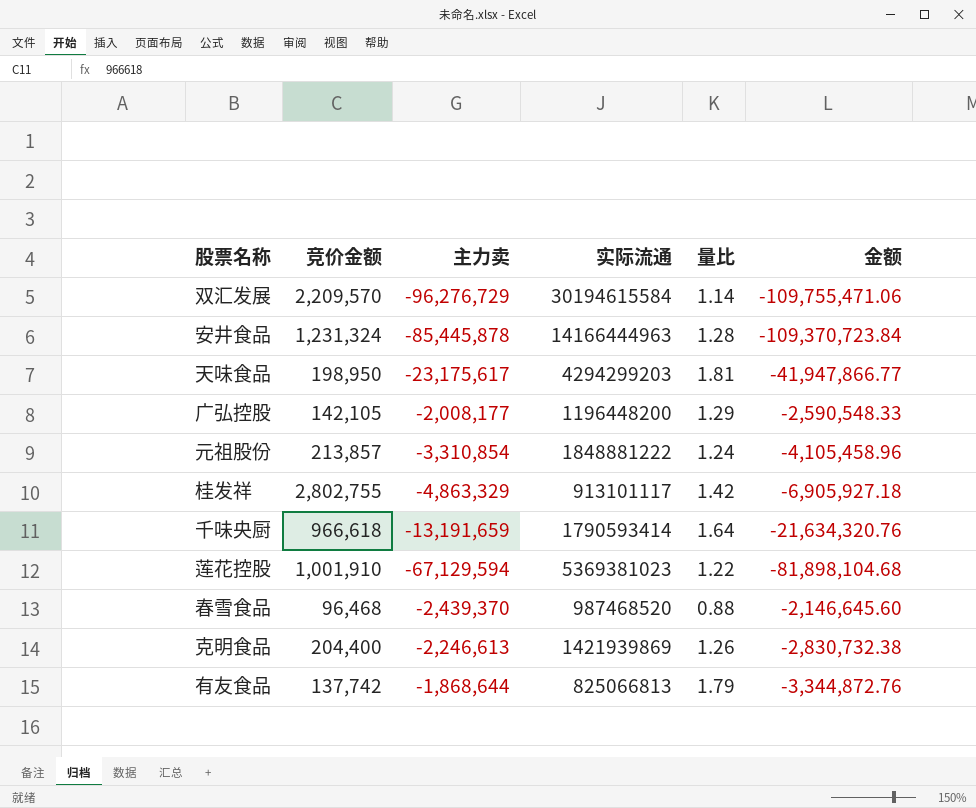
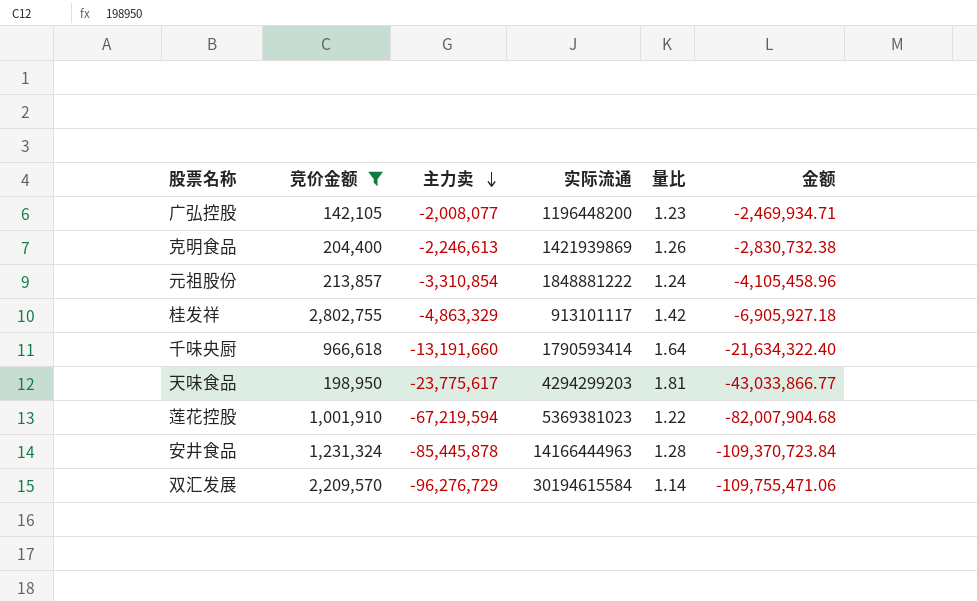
filter: none -> 竞价金额 >= 142,105
row order: none -> 主力卖 descending
广弘控股 | 主力卖: -2,008,177 -> -2,008,077
广弘控股 | 量比: 1.29 -> 1.23
广弘控股 | 金额: -2,590,548.33 -> -2,469,934.71
千味央厨 | 主力卖: -13,191,659 -> -13,191,660
千味央厨 | 金额: -21,634,320.76 -> -21,634,322.40
天味食品 | 主力卖: -23,175,617 -> -23,775,617
天味食品 | 金额: -41,947,866.77 -> -43,033,866.77
莲花控股 | 主力卖: -67,129,594 -> -67,219,594
莲花控股 | 金额: -81,898,104.68 -> -82,007,904.68

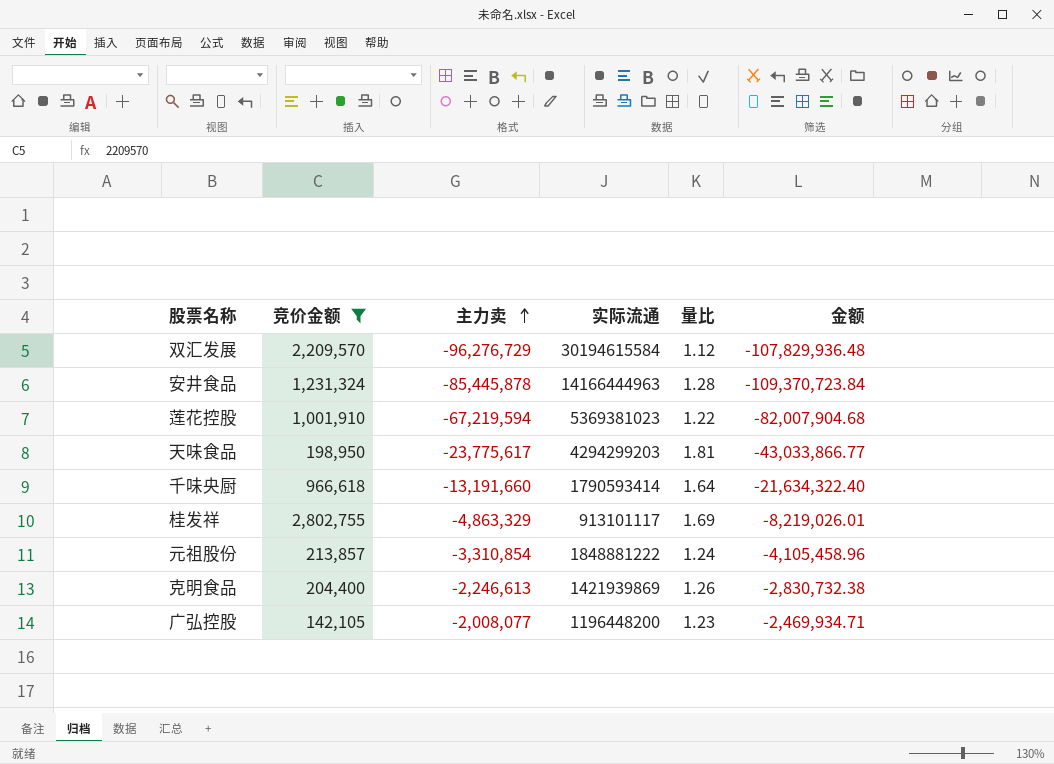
row order: 主力卖 descending -> 主力卖 ascending
双汇发展 | 量比: 1.14 -> 1.12
双汇发展 | 金额: -109,755,471.06 -> -107,829,936.48
桂发祥 | 量比: 1.42 -> 1.69
桂发祥 | 金额: -6,905,927.18 -> -8,219,026.01

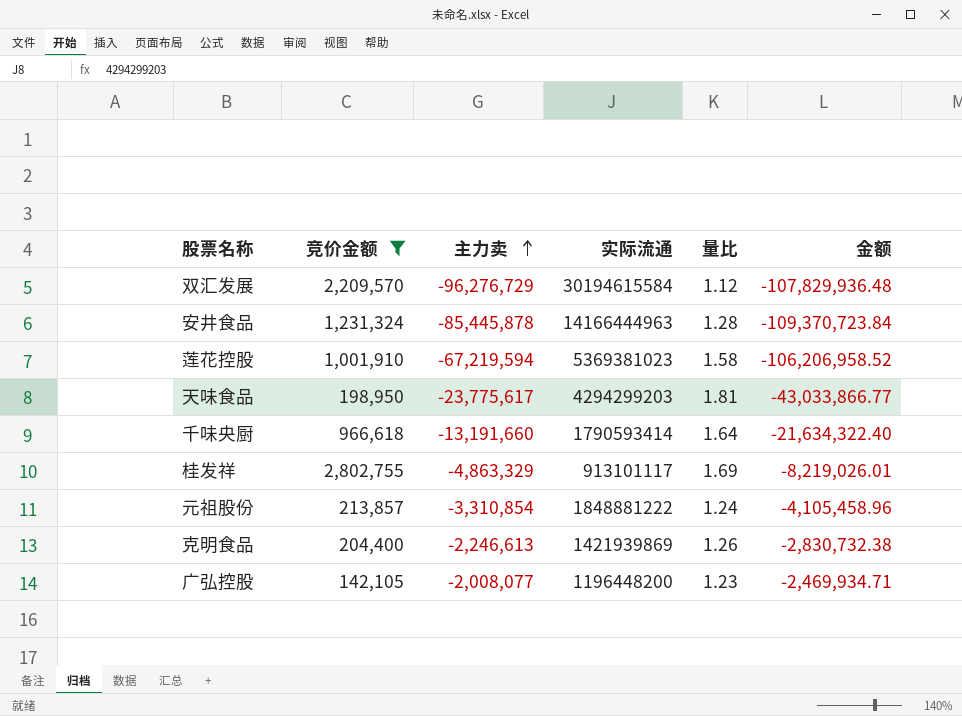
莲花控股 | 量比: 1.22 -> 1.58
莲花控股 | 金额: -82,007,904.68 -> -106,206,958.52

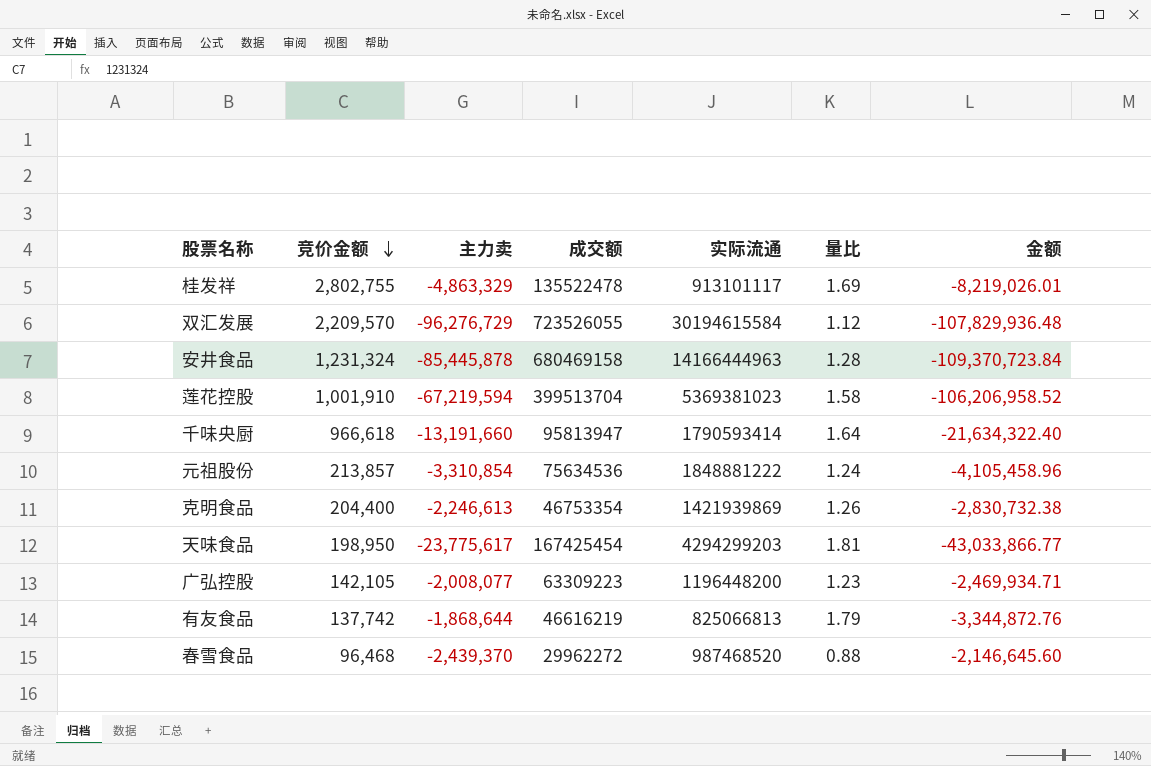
filter: 竞价金额 >= 142,105 -> none
row order: 主力卖 ascending -> 竞价金额 descending
column 成交额 | position: none -> 4

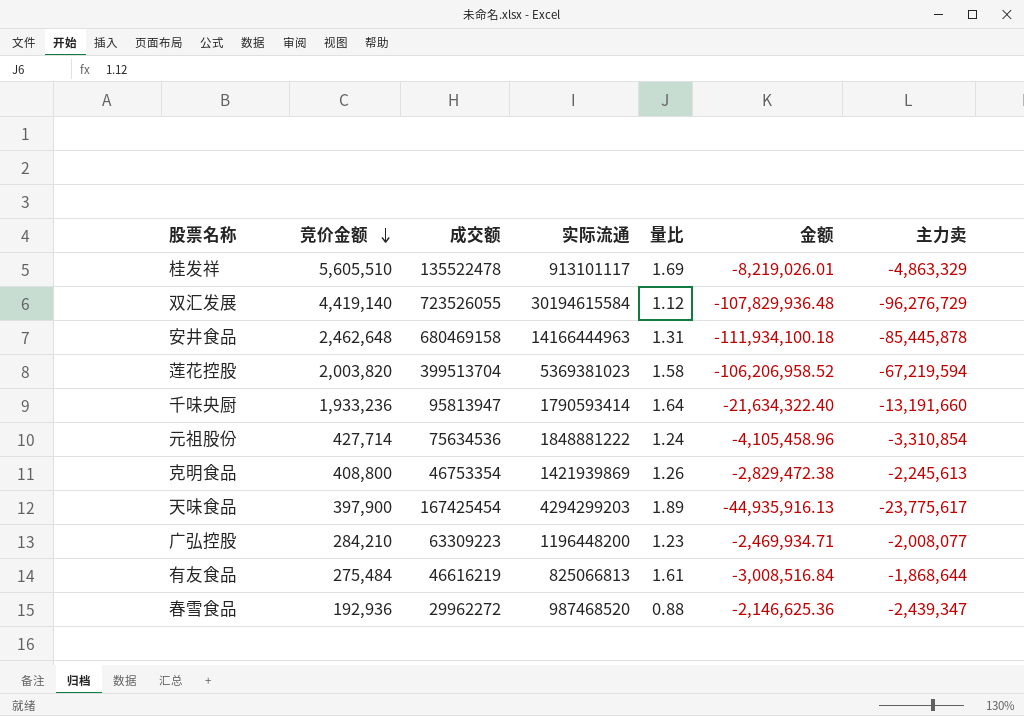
column 主力卖 | position: 3 -> 7
桂发祥 | 竞价金额: 2,802,755 -> 5,605,510
双汇发展 | 竞价金额: 2,209,570 -> 4,419,140
安井食品 | 竞价金额: 1,231,324 -> 2,462,648
安井食品 | 量比: 1.28 -> 1.31
安井食品 | 金额: -109,370,723.84 -> -111,934,100.18
莲花控股 | 竞价金额: 1,001,910 -> 2,003,820
千味央厨 | 竞价金额: 966,618 -> 1,933,236
元祖股份 | 竞价金额: 213,857 -> 427,714
克明食品 | 竞价金额: 204,400 -> 408,800
克明食品 | 金额: -2,830,732.38 -> -2,829,472.38
克明食品 | 主力卖: -2,246,613 -> -2,245,613
天味食品 | 竞价金额: 198,950 -> 397,900
天味食品 | 量比: 1.81 -> 1.89
天味食品 | 金额: -43,033,866.77 -> -44,935,916.13
广弘控股 | 竞价金额: 142,105 -> 284,210
有友食品 | 竞价金额: 137,742 -> 275,484
有友食品 | 量比: 1.79 -> 1.61
有友食品 | 金额: -3,344,872.76 -> -3,008,516.84
春雪食品 | 竞价金额: 96,468 -> 192,936
春雪食品 | 金额: -2,146,645.60 -> -2,146,625.36
春雪食品 | 主力卖: -2,439,370 -> -2,439,347

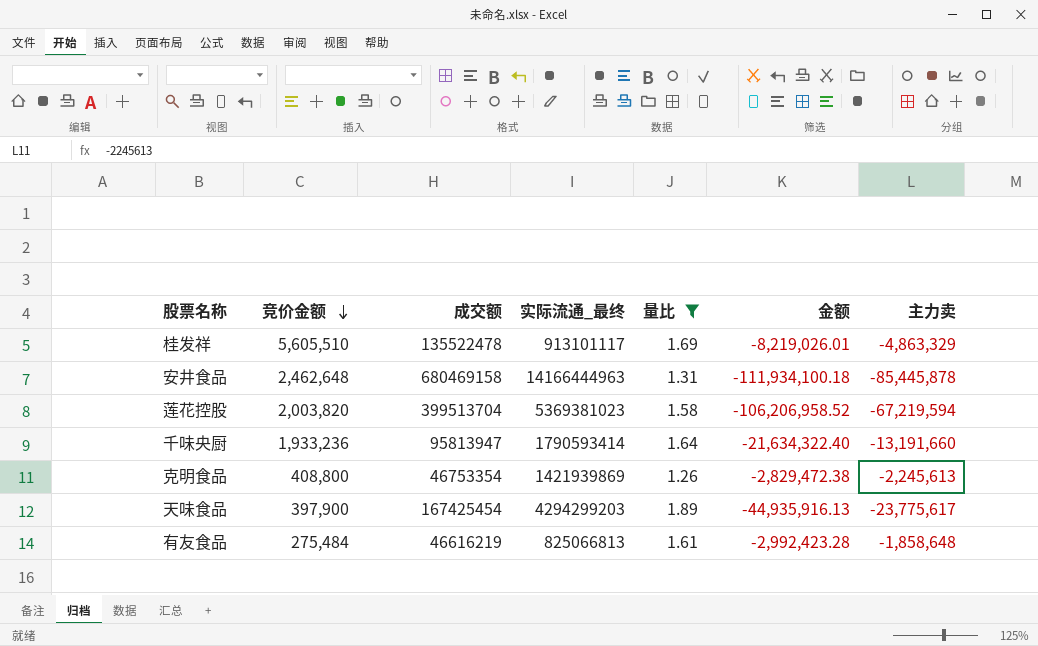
filter: none -> 量比 >= 1.26
column name: 实际流通 -> 实际流通_最终
有友食品 | 金额: -3,008,516.84 -> -2,992,423.28
有友食品 | 主力卖: -1,868,644 -> -1,858,648

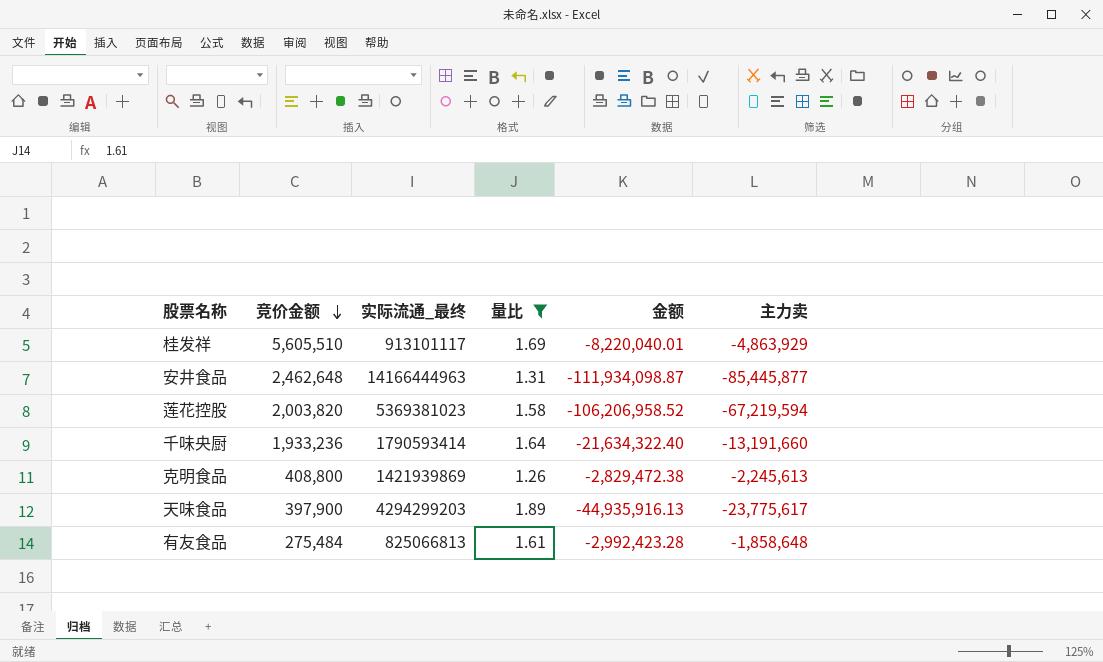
column 成交额 | position: 3 -> none
桂发祥 | 金额: -8,219,026.01 -> -8,220,040.01
桂发祥 | 主力卖: -4,863,329 -> -4,863,929
安井食品 | 金额: -111,934,100.18 -> -111,934,098.87
安井食品 | 主力卖: -85,445,878 -> -85,445,877

